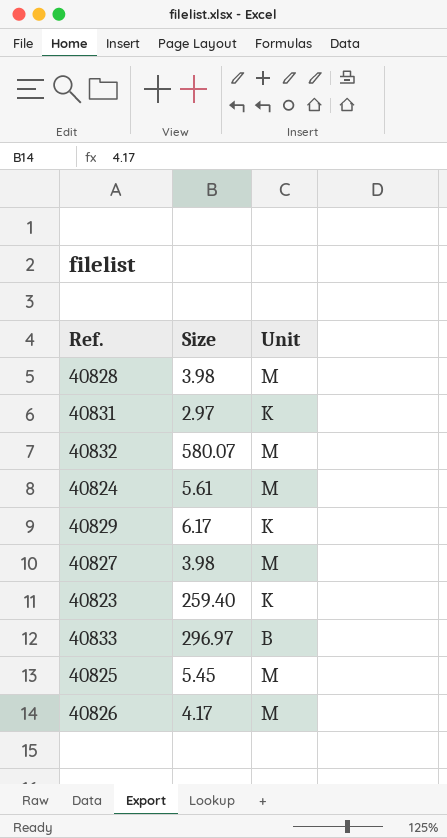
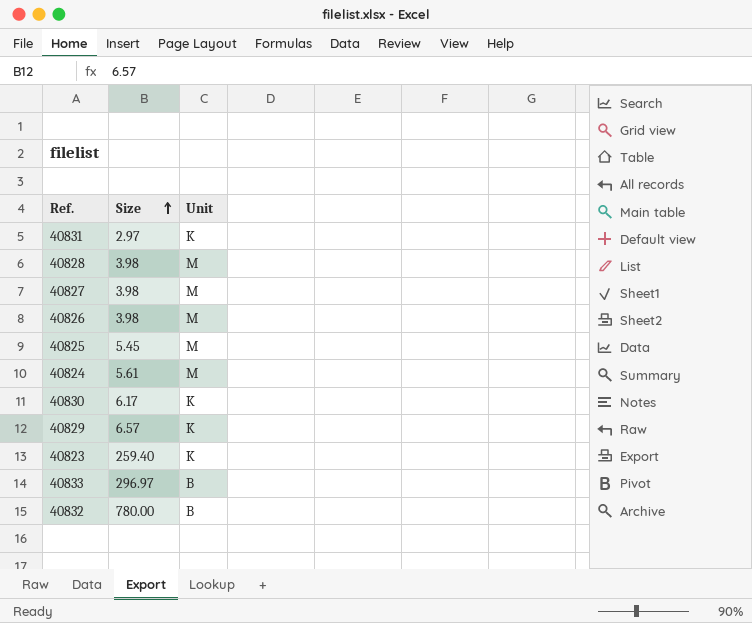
row order: none -> Size ascending
40826 | Size: 4.17 -> 3.98
row 40830: none -> 6.17 | K
40829 | Size: 6.17 -> 6.57
40832 | Size: 580.07 -> 780.00
40832 | Unit: M -> B

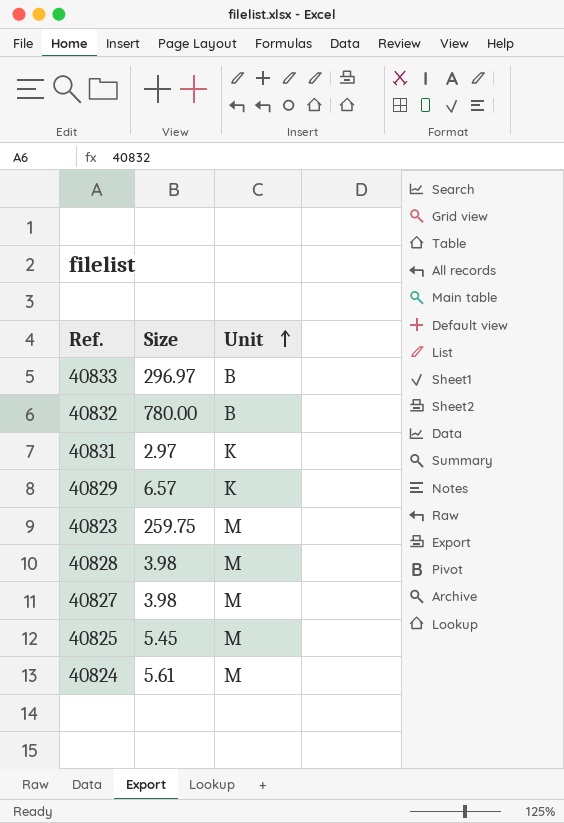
row order: Size ascending -> Unit ascending
row 40826: 3.98 | M -> none
row 40830: 6.17 | K -> none
40823 | Size: 259.40 -> 259.75
40823 | Unit: K -> M

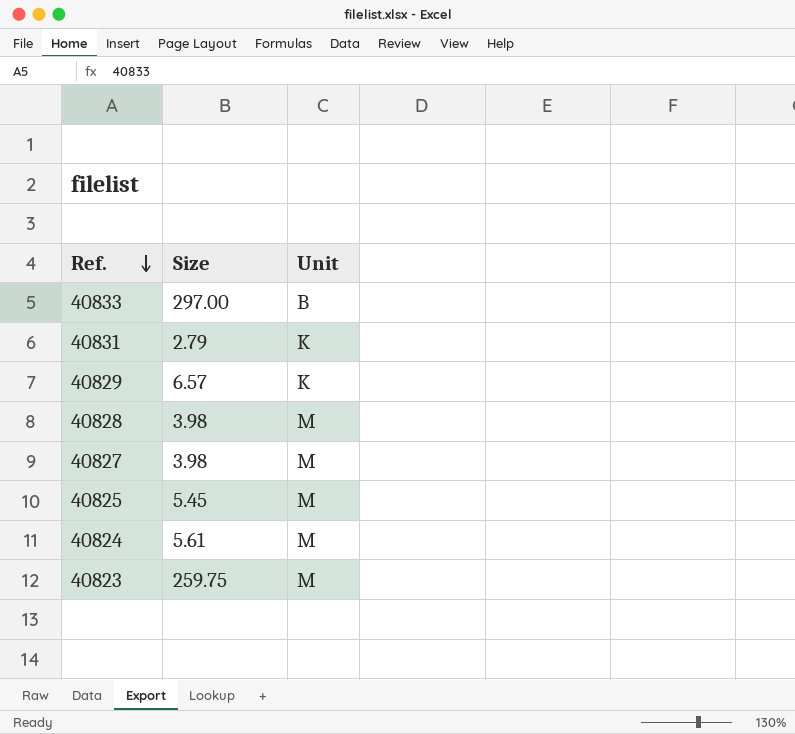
row order: Unit ascending -> Ref. descending
row 40832: 780.00 | B -> none
40833 | Size: 296.97 -> 297.00
40831 | Size: 2.97 -> 2.79

